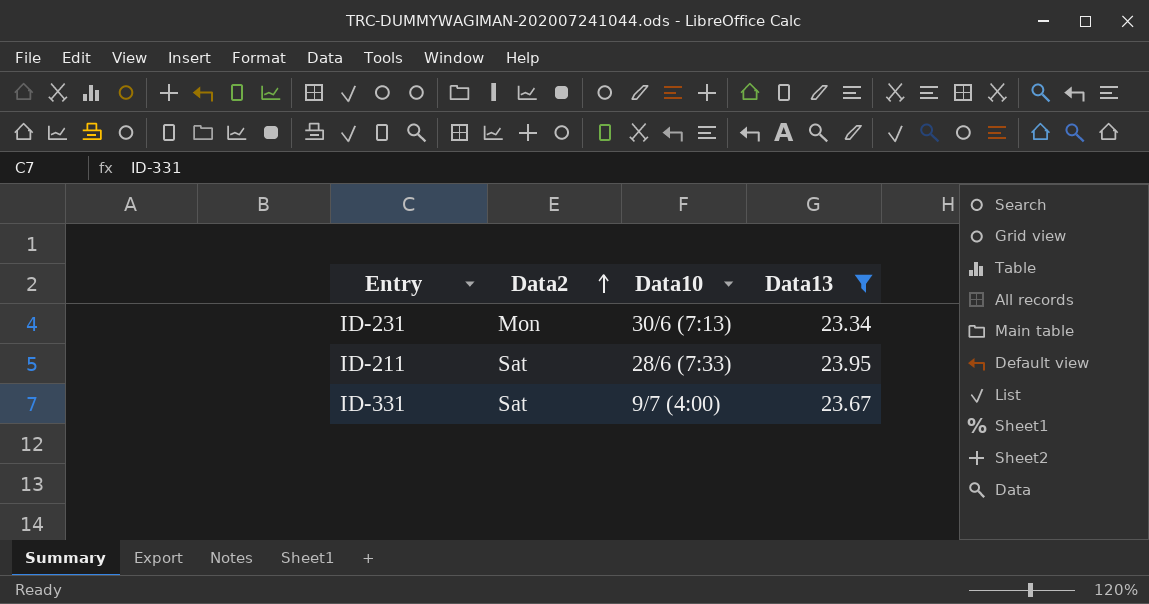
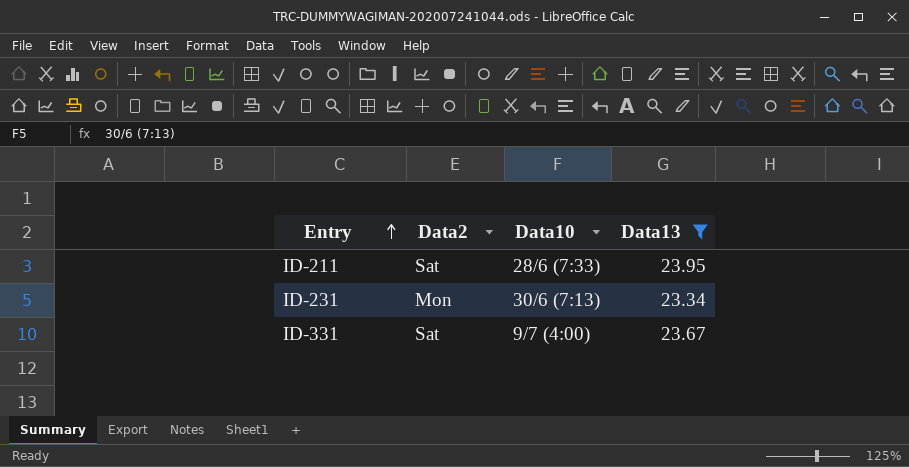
row order: Data2 ascending -> Entry ascending

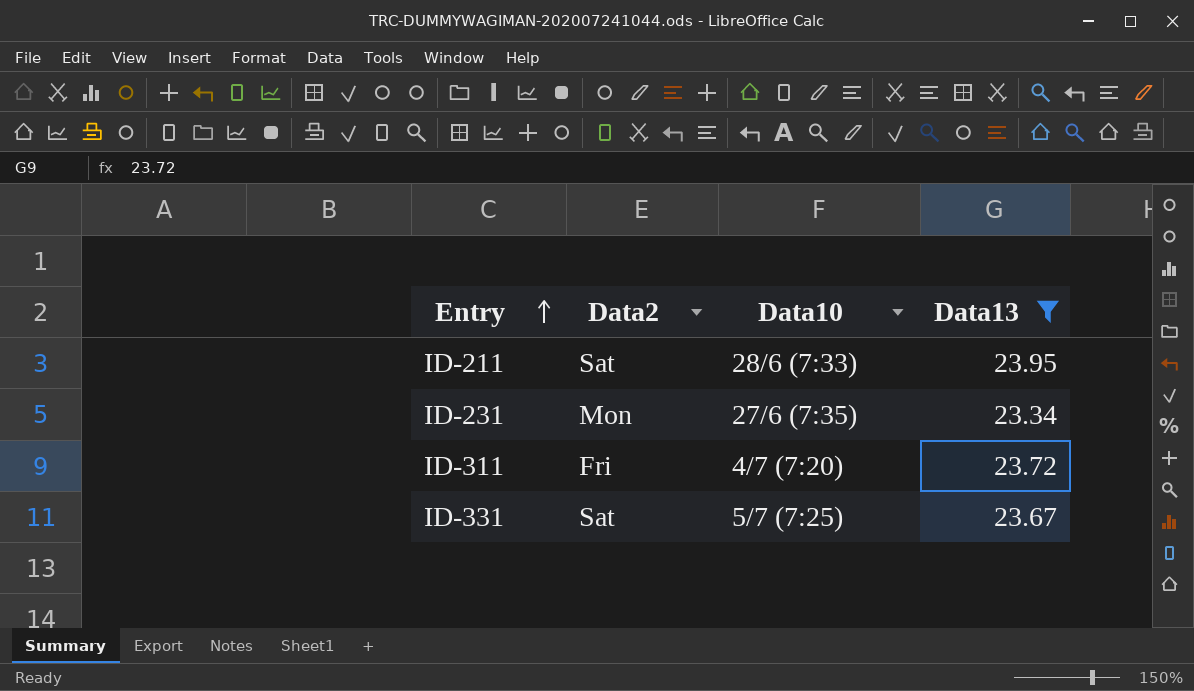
ID-231 | Data10: 30/6 (7:13) -> 27/6 (7:35)
row ID-311: none -> Fri | 4/7 (7:20) | 23.72
ID-331 | Data10: 9/7 (4:00) -> 5/7 (7:25)

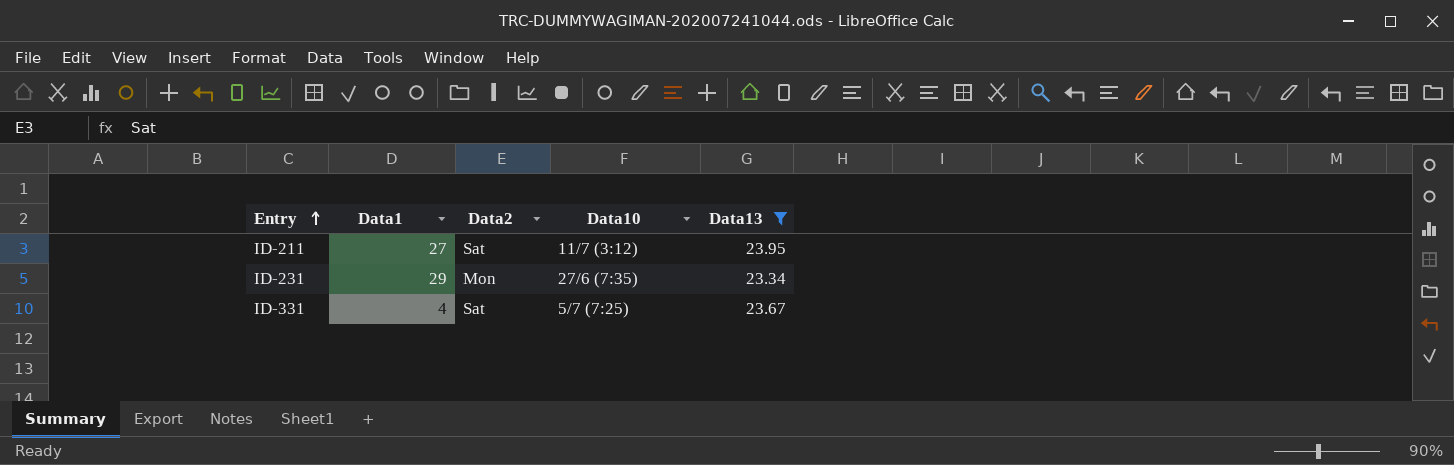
column Data1 | position: none -> 2
row ID-311: Fri | 4/7 (7:20) | 23.72 -> none
ID-211 | Data10: 28/6 (7:33) -> 11/7 (3:12)

